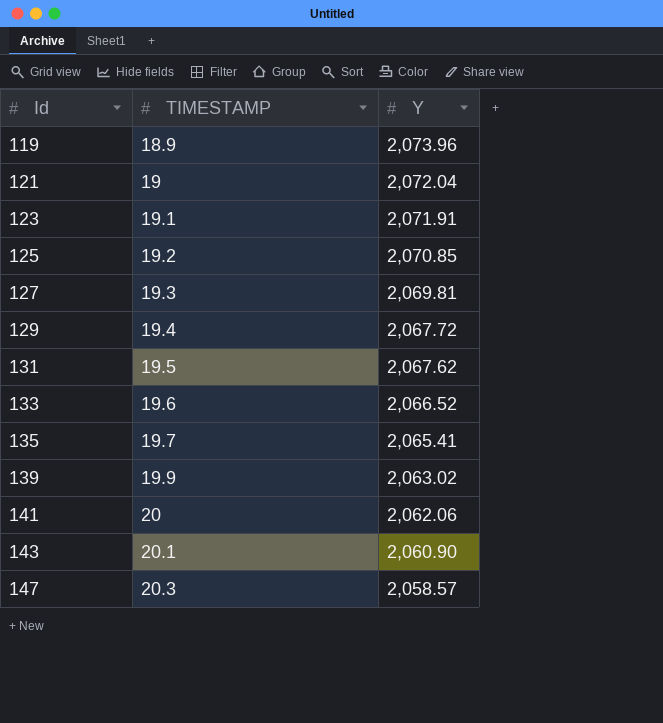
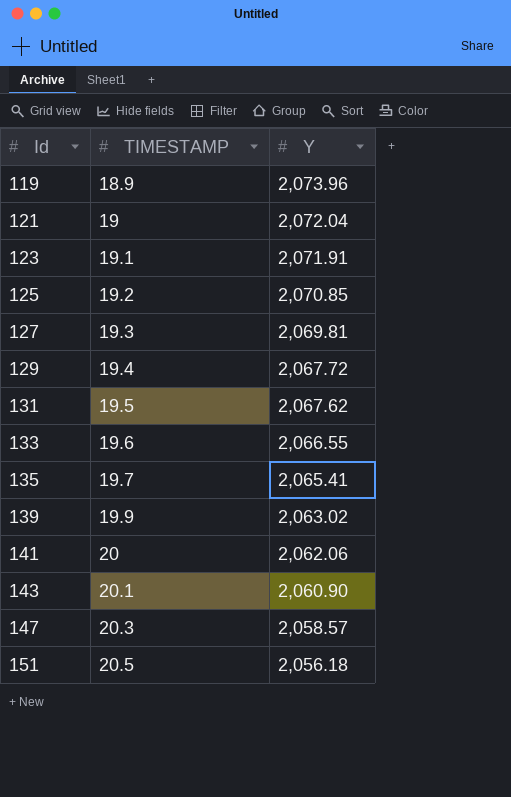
133 | Y: 2,066.52 -> 2,066.55
row 151: none -> 20.5 | 2,056.18

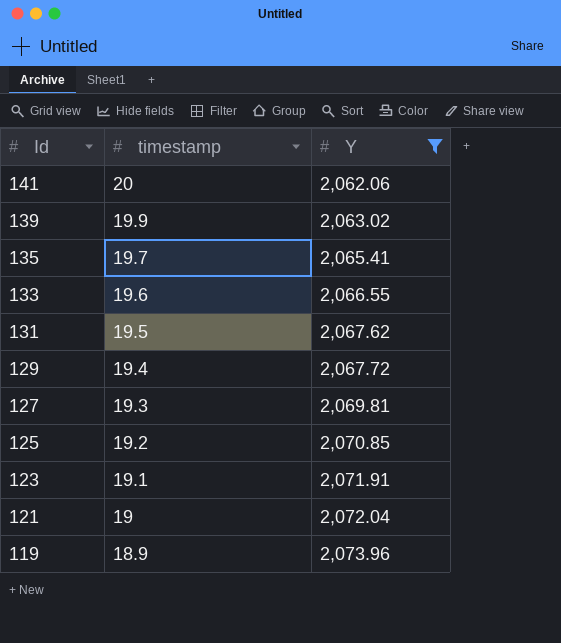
filter: none -> Y >= 2,062.06
row order: Id ascending -> Id descending
column name: TIMESTAMP -> timestamp

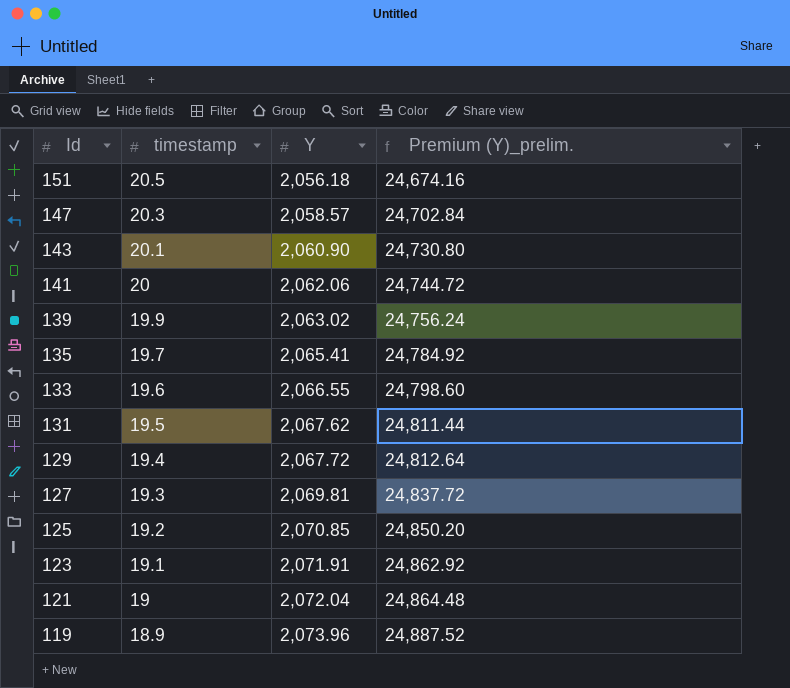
filter: Y >= 2,062.06 -> none
column Premium (Y)_prelim. | formula: none -> [Y] * 12

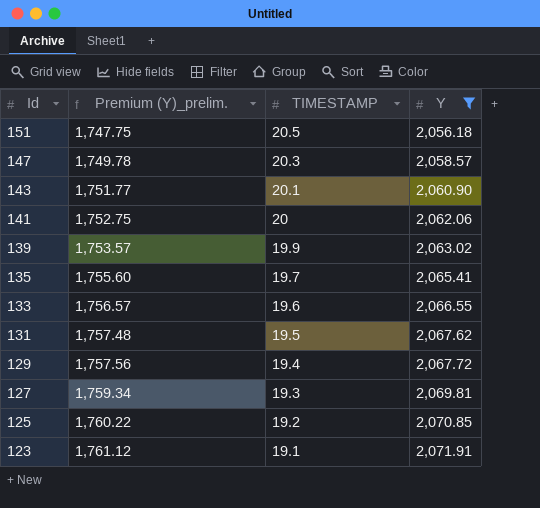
filter: none -> Y <= 2,071.91
column Premium (Y)_prelim. | formula: [Y] * 12 -> [Y] * 0.85
column Premium (Y)_prelim. | position: 4 -> 2
column name: timestamp -> TIMESTAMP

